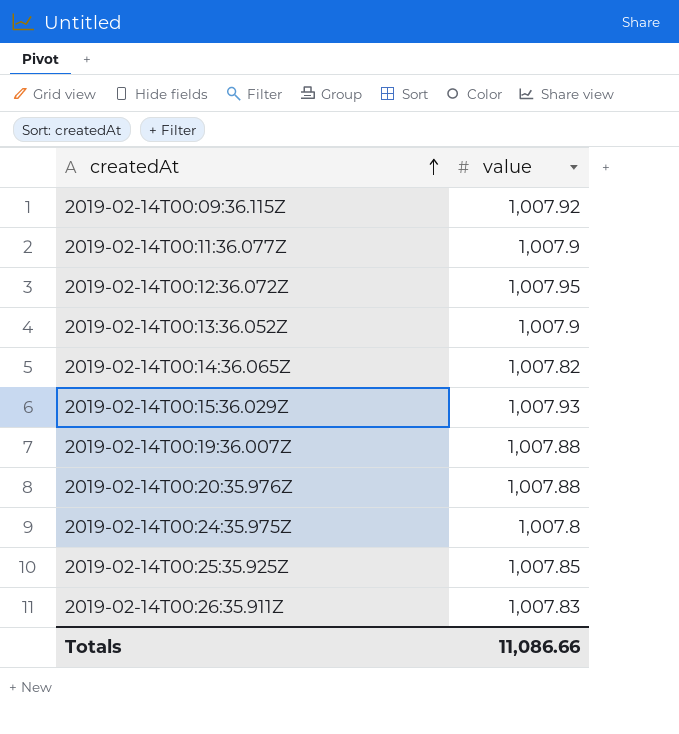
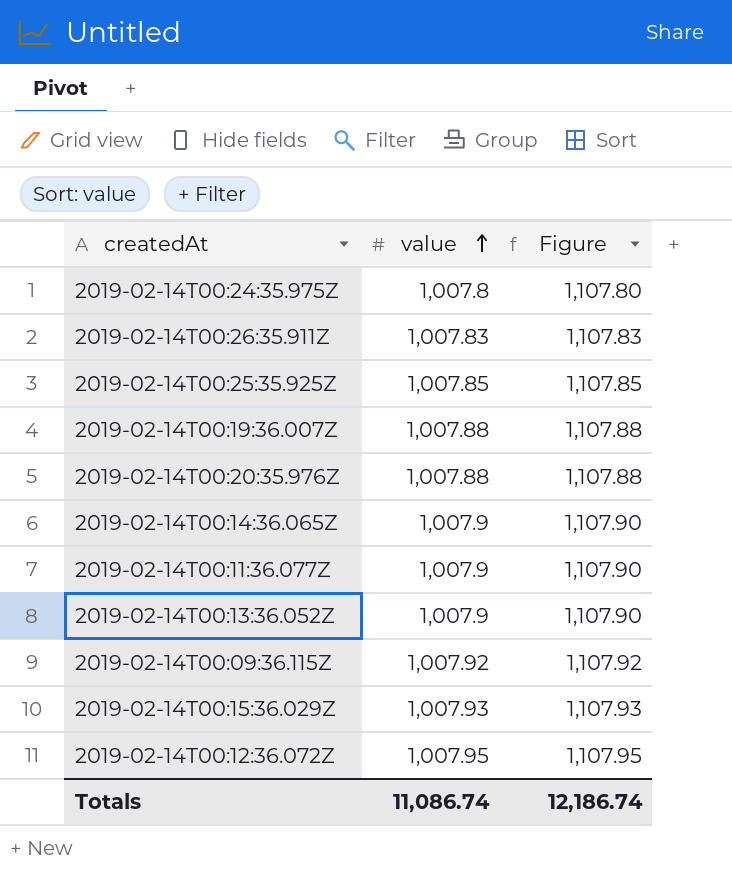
row order: createdAt ascending -> value ascending
column Figure | formula: none -> [value] + 100
2019-02-14T00:14:36.065Z | value: 1,007.82 -> 1,007.9
Totals | value: 11,086.66 -> 11,086.74

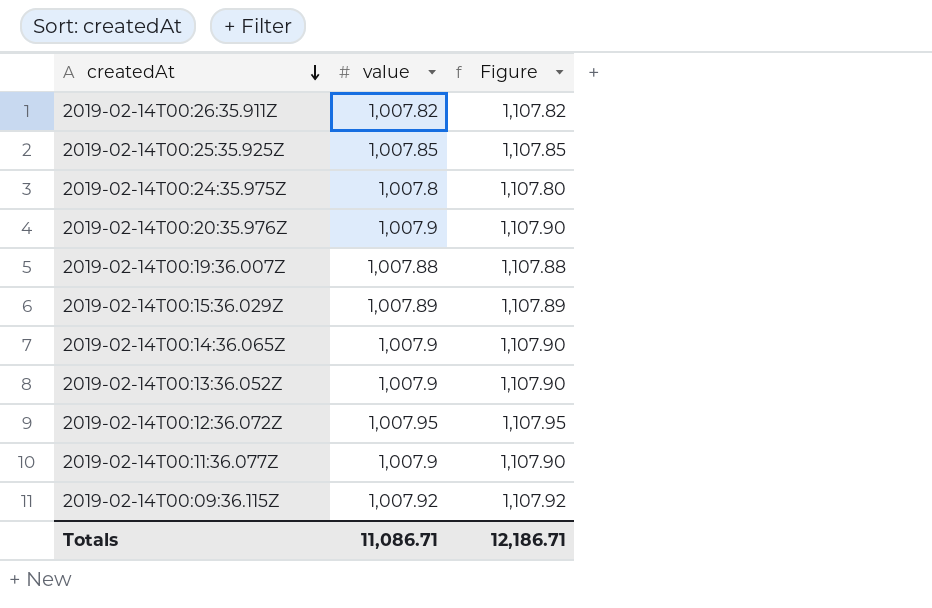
row order: value ascending -> createdAt descending
2019-02-14T00:26:35.911Z | value: 1,007.83 -> 1,007.82
2019-02-14T00:26:35.911Z | Figure: 1,107.83 -> 1,107.82
2019-02-14T00:20:35.976Z | value: 1,007.88 -> 1,007.9
2019-02-14T00:20:35.976Z | Figure: 1,107.88 -> 1,107.90
2019-02-14T00:15:36.029Z | value: 1,007.93 -> 1,007.89
2019-02-14T00:15:36.029Z | Figure: 1,107.93 -> 1,107.89
Totals | value: 11,086.74 -> 11,086.71
Totals | Figure: 12,186.74 -> 12,186.71

